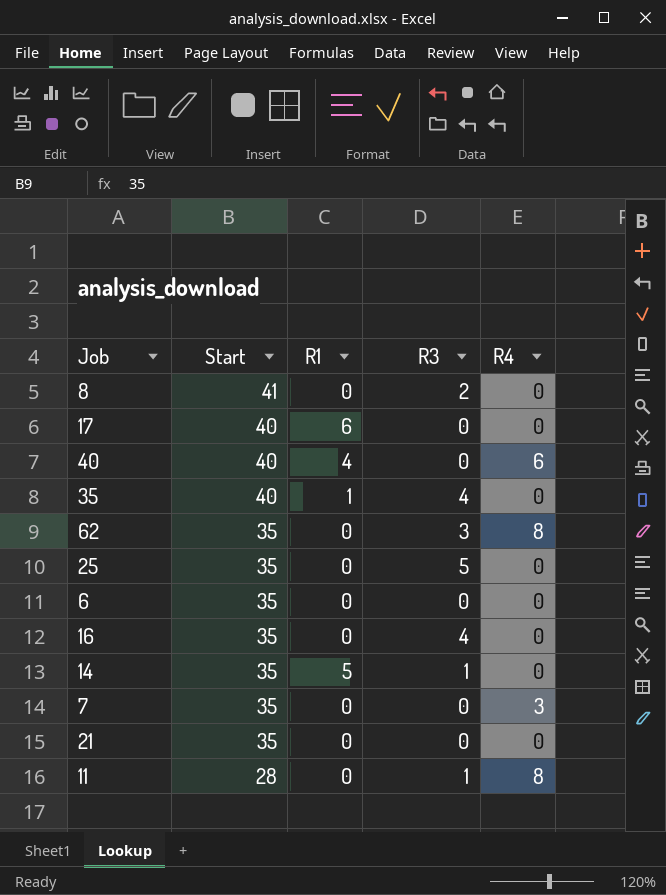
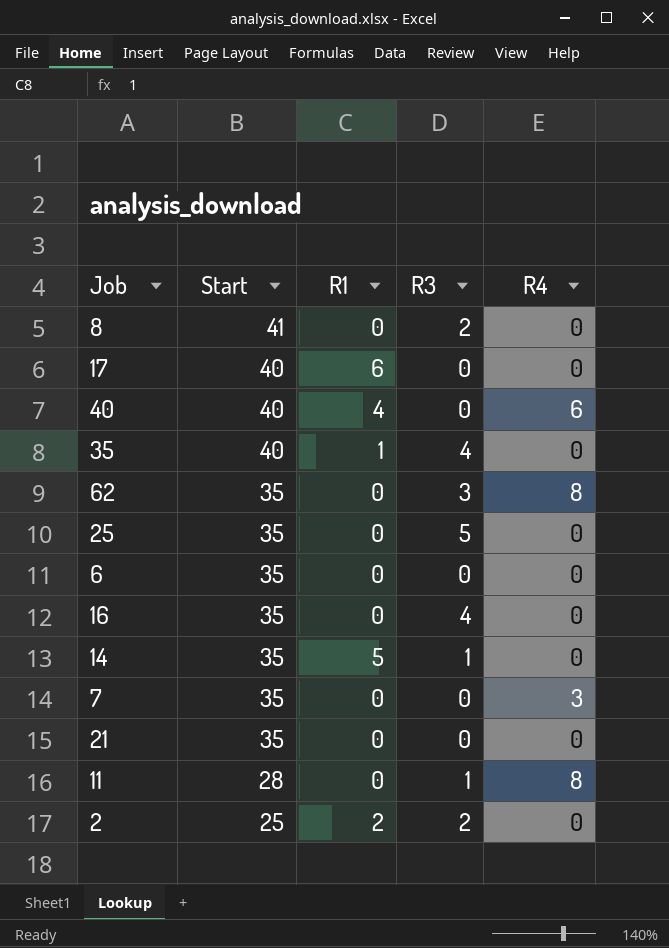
row 2: none -> 25 | 2 | 2 | 0

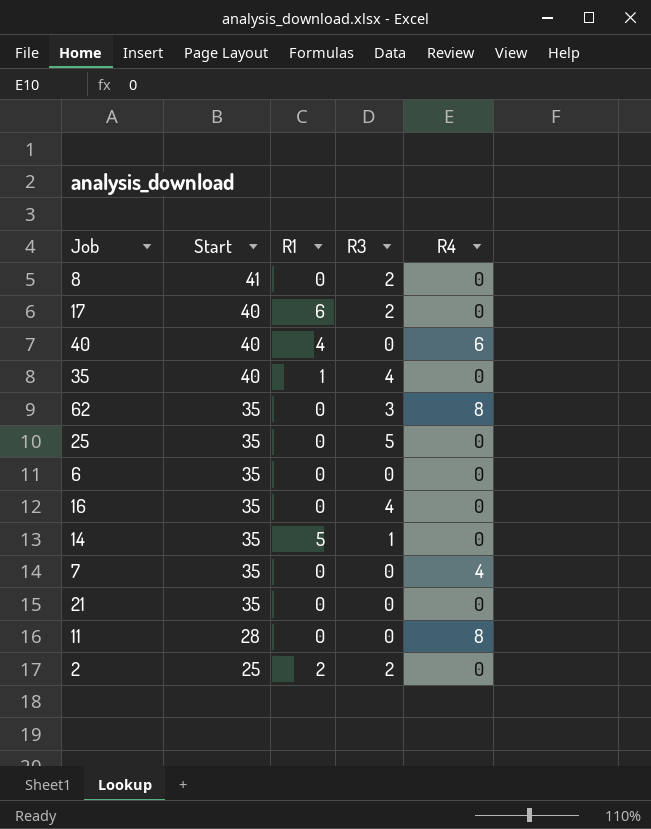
17 | R3: 0 -> 2
7 | R4: 3 -> 4
11 | R3: 1 -> 0

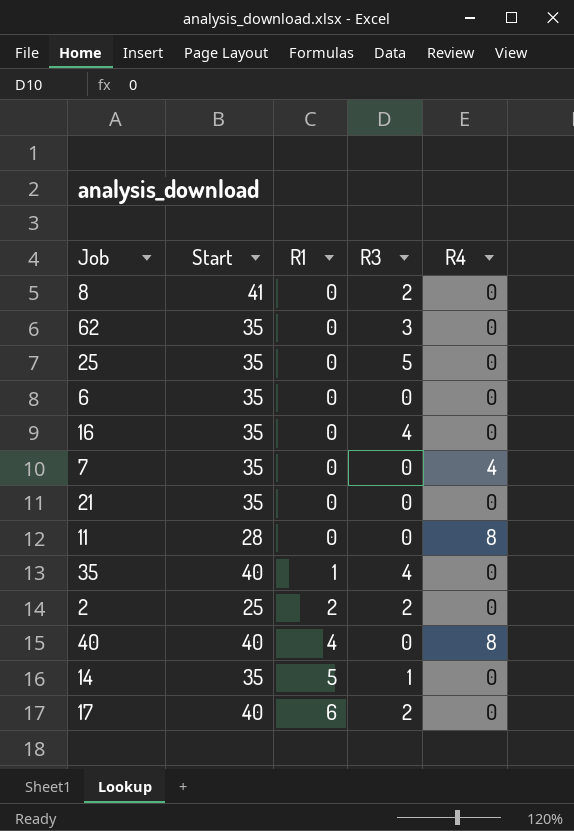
row order: Start descending -> R1 ascending
62 | R4: 8 -> 0
40 | R4: 6 -> 8

